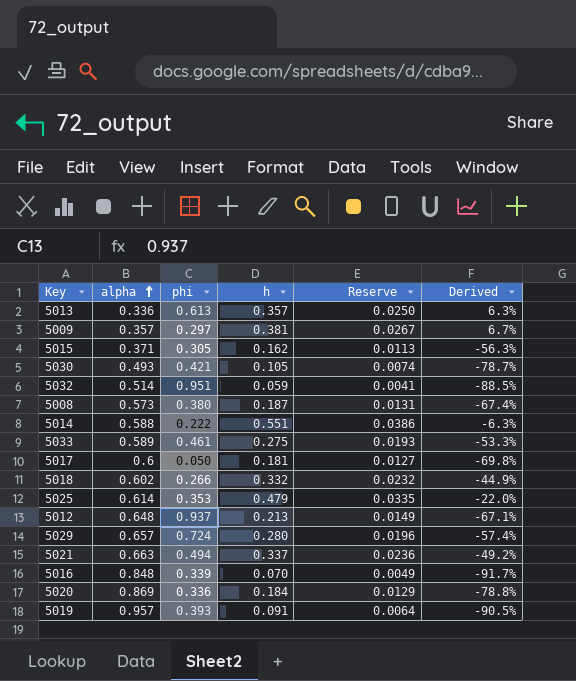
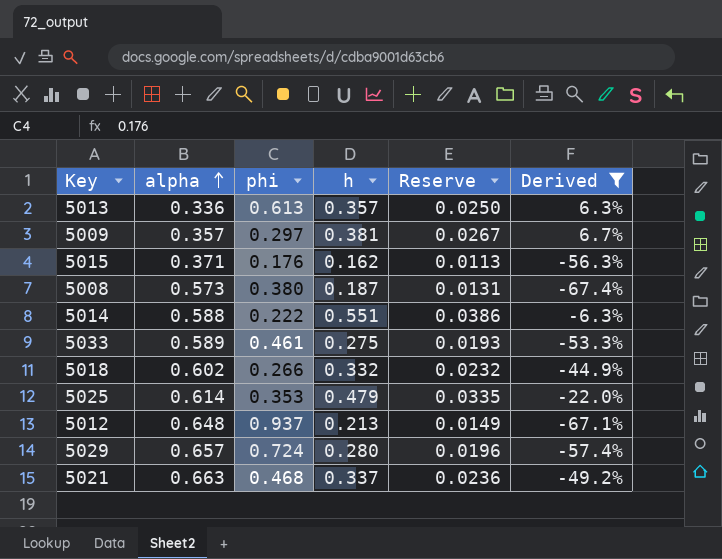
filter: none -> Derived >= -67.4%
5015 | phi: 0.305 -> 0.176
5021 | phi: 0.494 -> 0.468

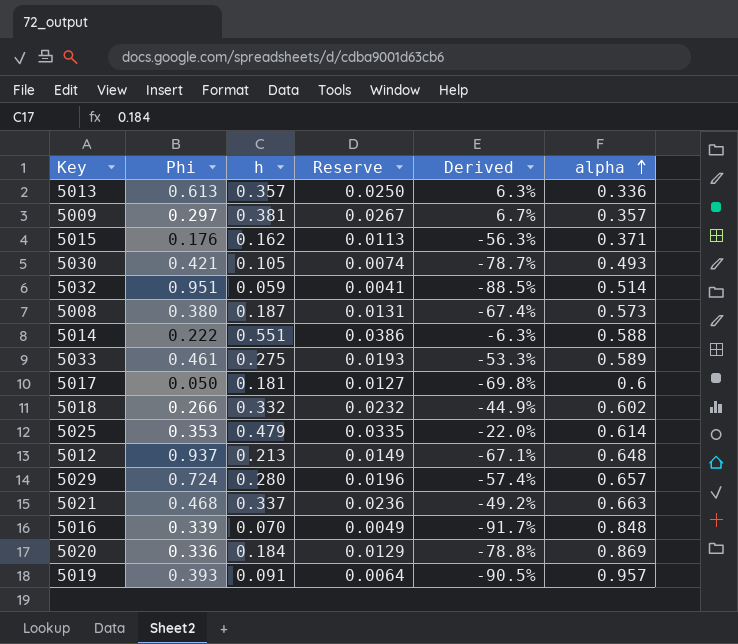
filter: Derived >= -67.4% -> none
column name: phi -> Phi
column alpha | position: 2 -> 6

